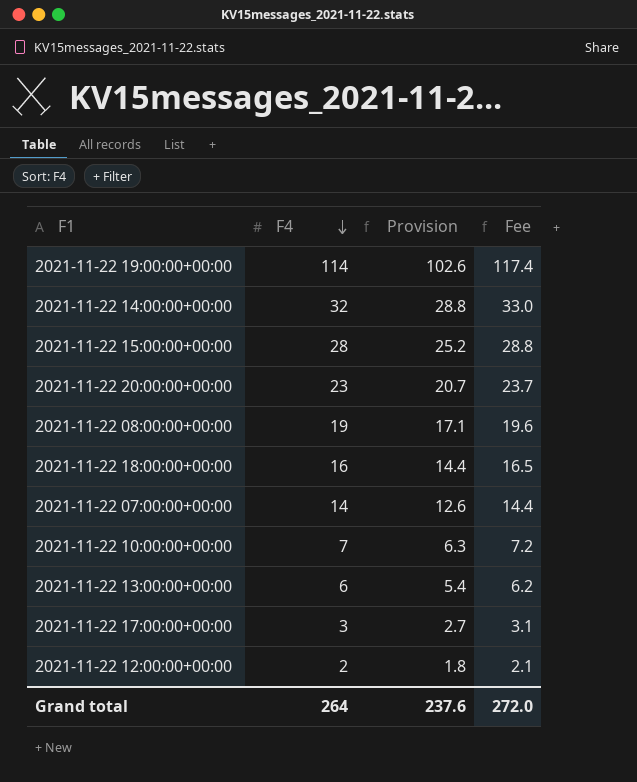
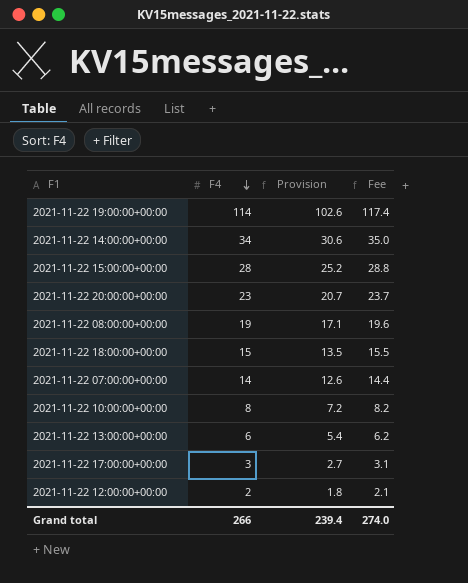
2021-11-22 14:00:00+00:00 | F4: 32 -> 34
2021-11-22 14:00:00+00:00 | Provision: 28.8 -> 30.6
2021-11-22 14:00:00+00:00 | Fee: 33.0 -> 35.0
2021-11-22 18:00:00+00:00 | F4: 16 -> 15
2021-11-22 18:00:00+00:00 | Provision: 14.4 -> 13.5
2021-11-22 18:00:00+00:00 | Fee: 16.5 -> 15.5
2021-11-22 10:00:00+00:00 | F4: 7 -> 8
2021-11-22 10:00:00+00:00 | Provision: 6.3 -> 7.2
2021-11-22 10:00:00+00:00 | Fee: 7.2 -> 8.2
Grand total | F4: 264 -> 266
Grand total | Provision: 237.6 -> 239.4
Grand total | Fee: 272.0 -> 274.0

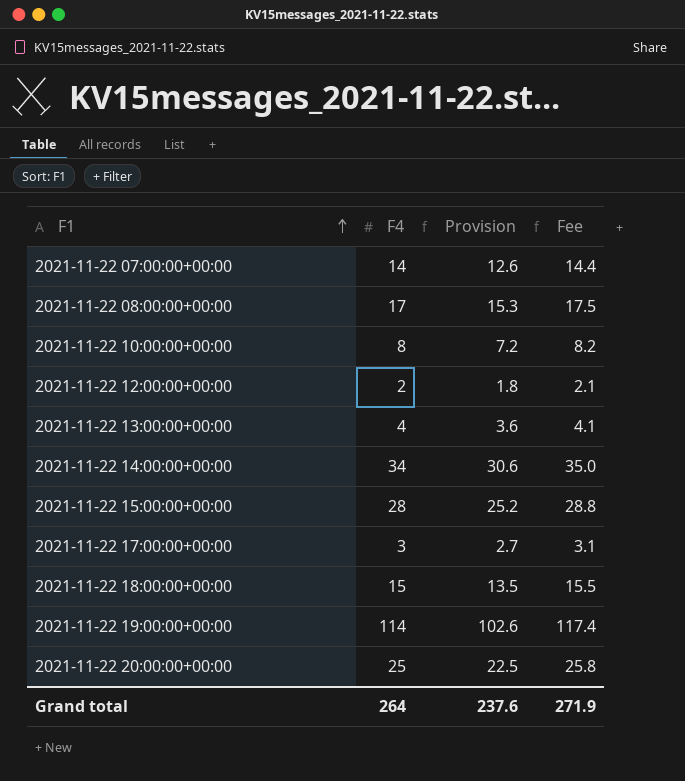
row order: F4 descending -> F1 ascending
2021-11-22 08:00:00+00:00 | F4: 19 -> 17
2021-11-22 08:00:00+00:00 | Provision: 17.1 -> 15.3
2021-11-22 08:00:00+00:00 | Fee: 19.6 -> 17.5
2021-11-22 13:00:00+00:00 | F4: 6 -> 4
2021-11-22 13:00:00+00:00 | Provision: 5.4 -> 3.6
2021-11-22 13:00:00+00:00 | Fee: 6.2 -> 4.1
2021-11-22 20:00:00+00:00 | F4: 23 -> 25
2021-11-22 20:00:00+00:00 | Provision: 20.7 -> 22.5
2021-11-22 20:00:00+00:00 | Fee: 23.7 -> 25.8
Grand total | F4: 266 -> 264
Grand total | Provision: 239.4 -> 237.6
Grand total | Fee: 274.0 -> 271.9

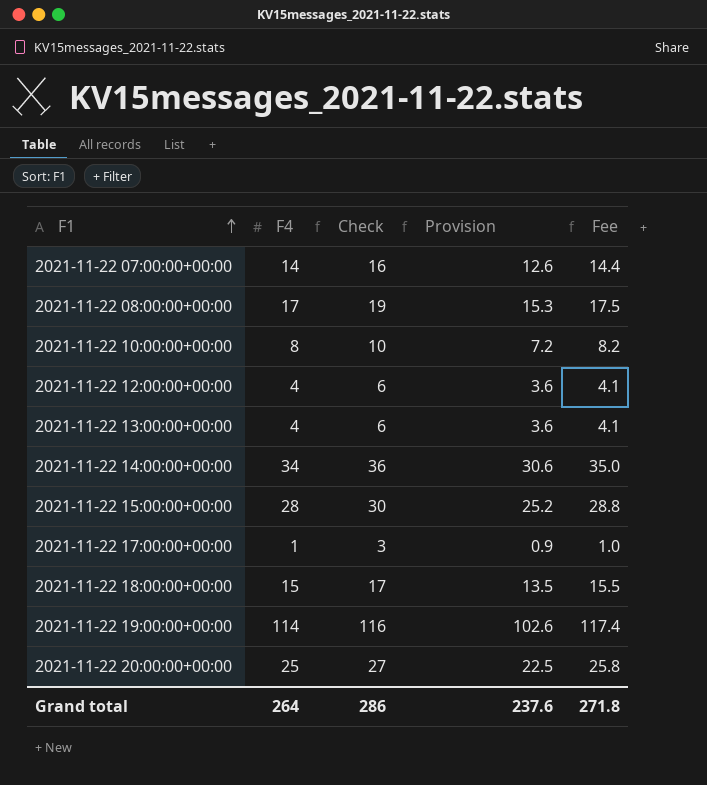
column Check | formula: none -> [F4] + 2
2021-11-22 12:00:00+00:00 | F4: 2 -> 4
2021-11-22 12:00:00+00:00 | Provision: 1.8 -> 3.6
2021-11-22 12:00:00+00:00 | Fee: 2.1 -> 4.1
2021-11-22 17:00:00+00:00 | F4: 3 -> 1
2021-11-22 17:00:00+00:00 | Provision: 2.7 -> 0.9
2021-11-22 17:00:00+00:00 | Fee: 3.1 -> 1.0
Grand total | Fee: 271.9 -> 271.8

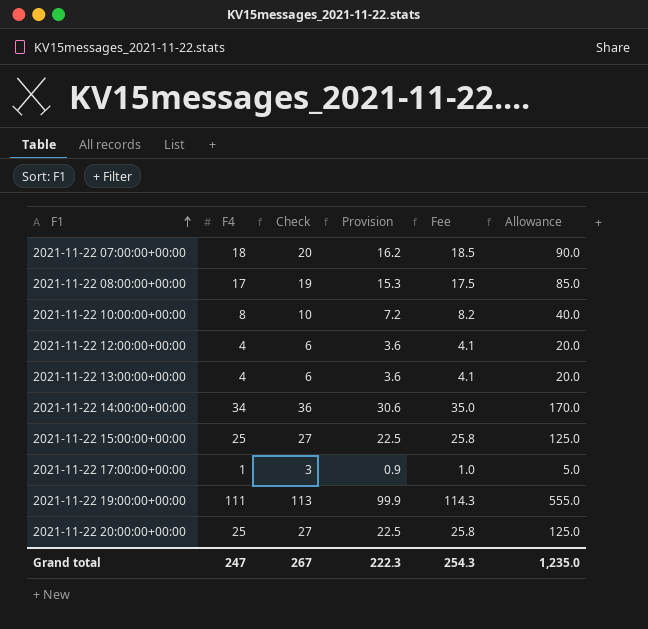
column Allowance | formula: none -> [F4] * 5
row 2021-11-22 18:00:00+00:00: 15 | 17 | 13.5 | 15.5 -> none
2021-11-22 07:00:00+00:00 | F4: 14 -> 18
2021-11-22 07:00:00+00:00 | Check: 16 -> 20
2021-11-22 07:00:00+00:00 | Provision: 12.6 -> 16.2
2021-11-22 07:00:00+00:00 | Fee: 14.4 -> 18.5
2021-11-22 15:00:00+00:00 | F4: 28 -> 25
2021-11-22 15:00:00+00:00 | Check: 30 -> 27
2021-11-22 15:00:00+00:00 | Provision: 25.2 -> 22.5
2021-11-22 15:00:00+00:00 | Fee: 28.8 -> 25.8
2021-11-22 19:00:00+00:00 | F4: 114 -> 111
2021-11-22 19:00:00+00:00 | Check: 116 -> 113
2021-11-22 19:00:00+00:00 | Provision: 102.6 -> 99.9
2021-11-22 19:00:00+00:00 | Fee: 117.4 -> 114.3
Grand total | F4: 264 -> 247
Grand total | Check: 286 -> 267
Grand total | Provision: 237.6 -> 222.3
Grand total | Fee: 271.8 -> 254.3

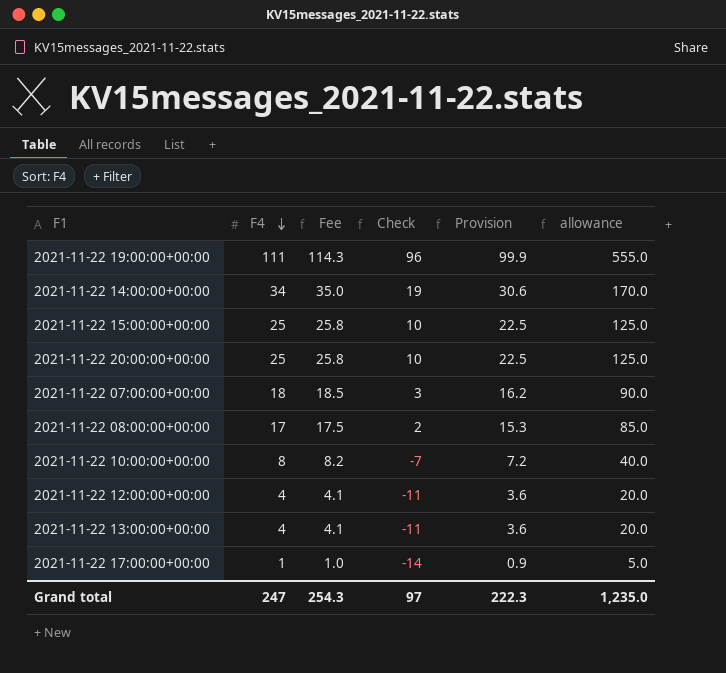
row order: F1 ascending -> F4 descending
column Fee | position: 5 -> 3
column Check | formula: [F4] + 2 -> [F4] - 15
column name: Allowance -> allowance
Grand total | Check: 267 -> 97

